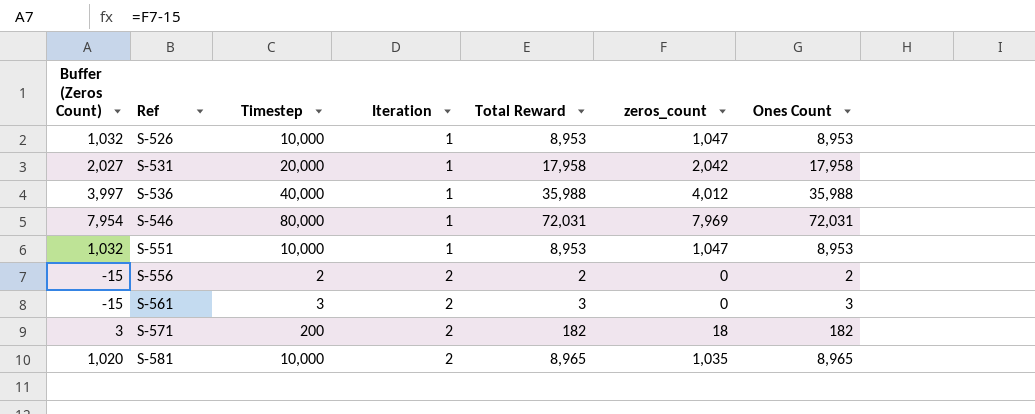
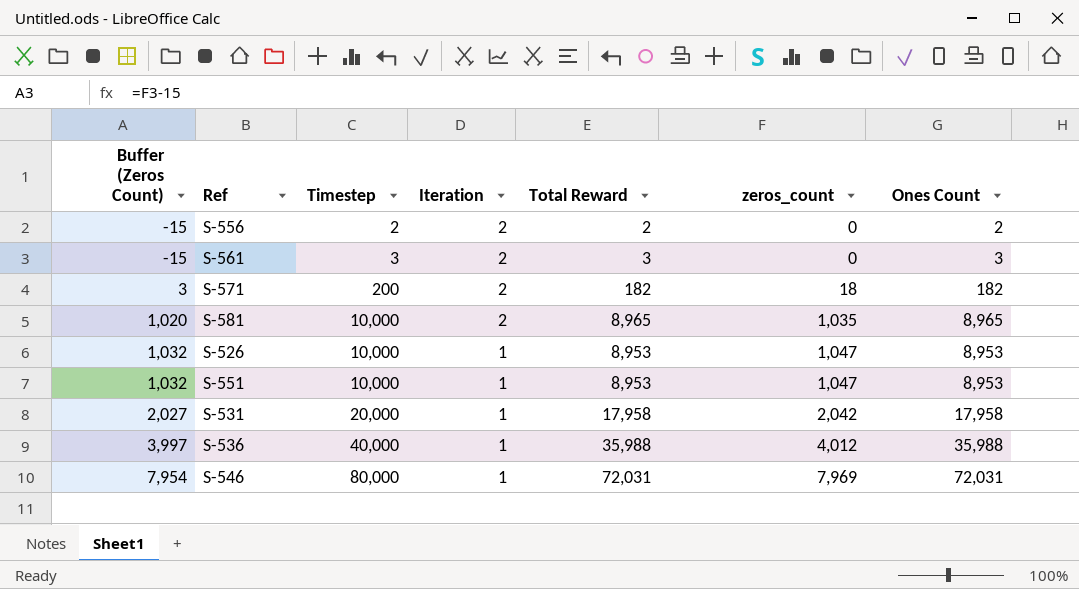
row order: Ref ascending -> Buffer (Zeros Count) ascending

